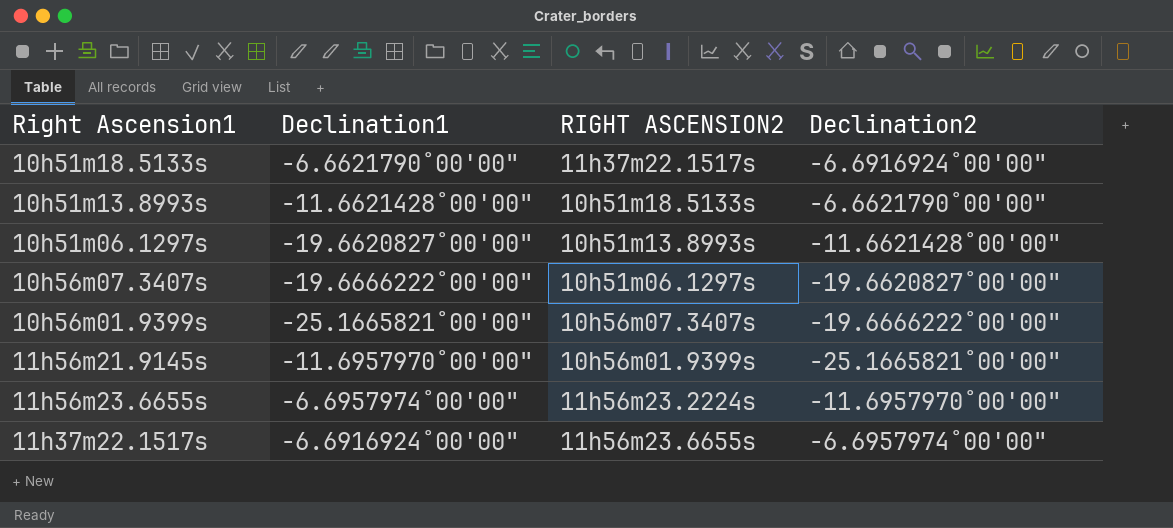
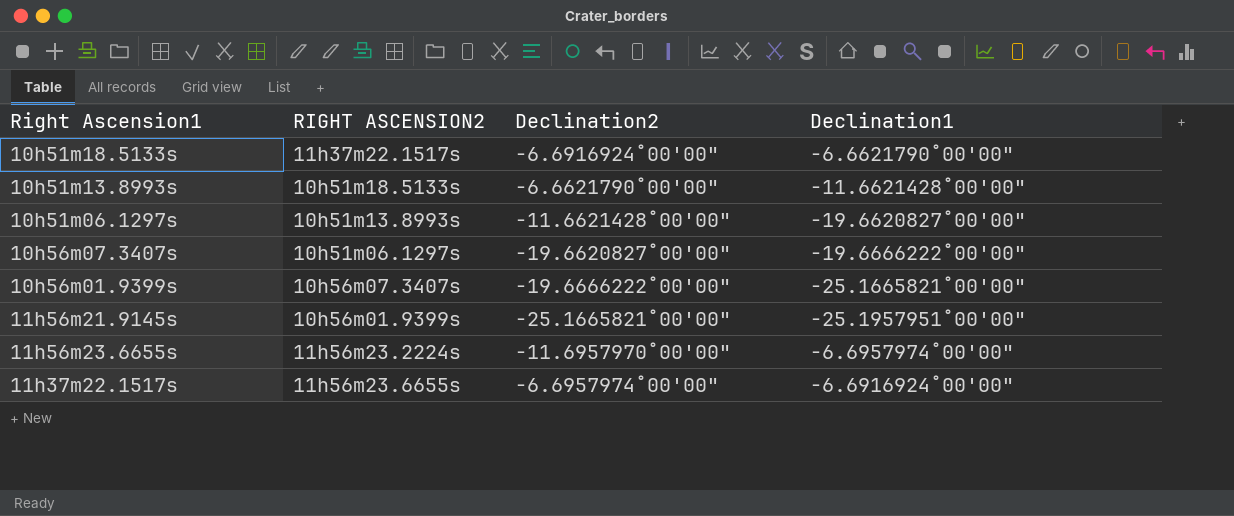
column Declination1 | position: 2 -> 4
11h56m21.9145s | Declination1: -11.6957970˚00'00" -> -25.1957951˚00'00"

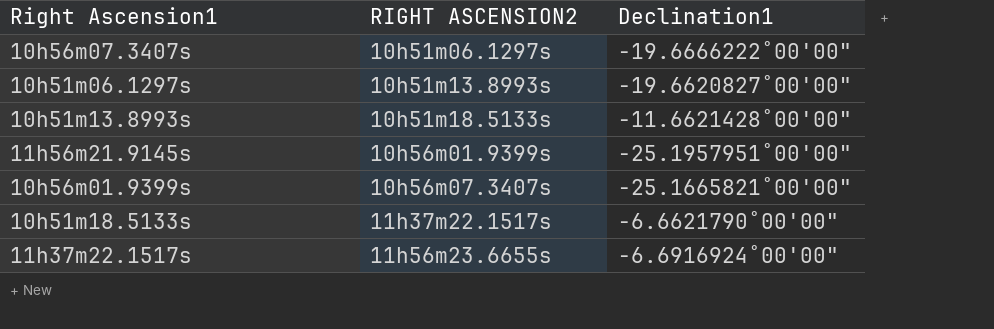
row order: none -> RIGHT ASCENSION2 ascending
column Declination2 | position: 3 -> none
row 11h56m23.6655s: 11h56m23.2224s | -11.6957970˚00'00" | -6.6957974˚00'00" -> none

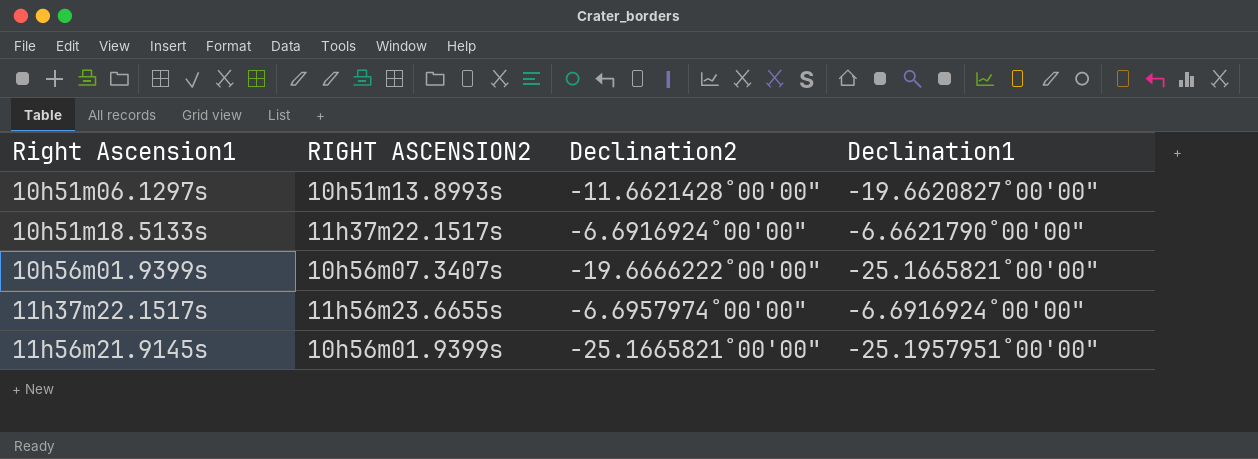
row order: RIGHT ASCENSION2 ascending -> Right Ascension1 ascending
column Declination2 | position: none -> 3
row 10h56m07.3407s: 10h51m06.1297s | -19.6666222˚00'00" -> none
row 10h51m13.8993s: 10h51m18.5133s | -11.6621428˚00'00" -> none

